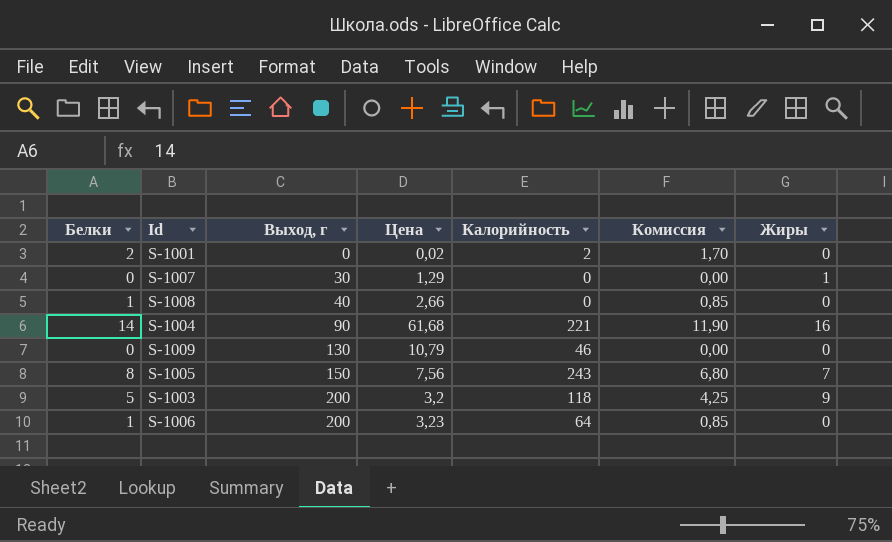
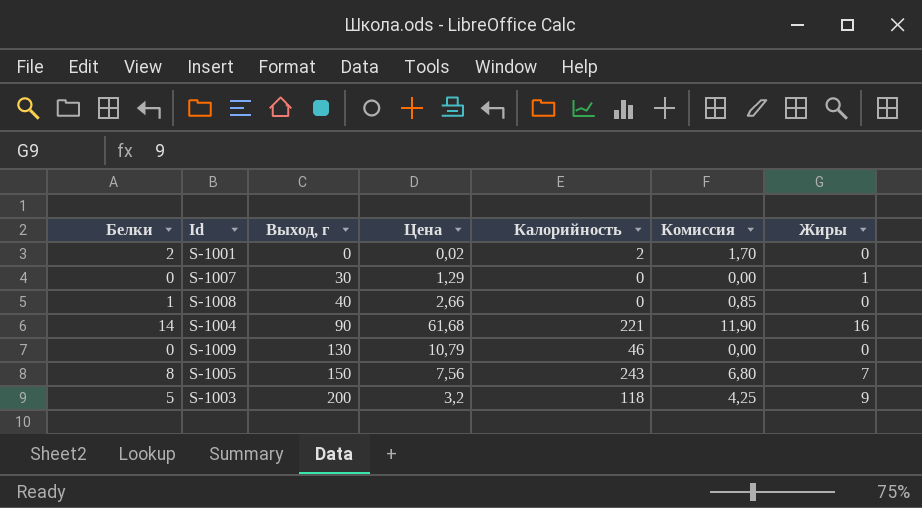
row S-1006: 1 | 200 | 3,23 | 64 | 0,85 | 0 -> none

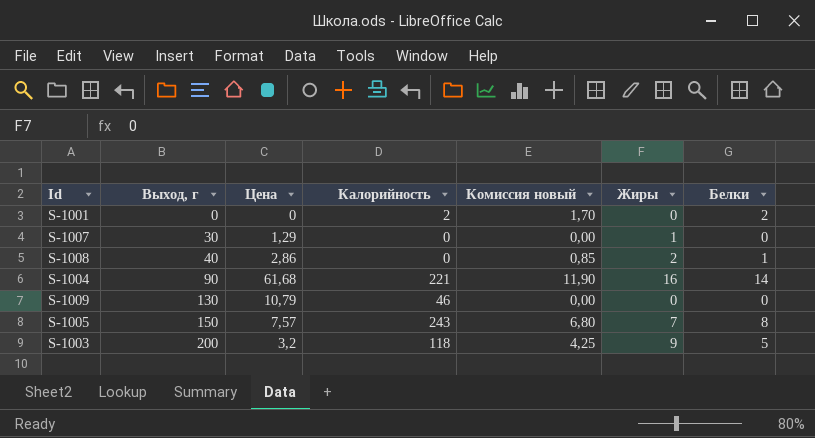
column name: Комиссия -> Комиссия новый
column Белки | position: 1 -> 7
S-1001 | Цена: 0,02 -> 0
S-1008 | Цена: 2,66 -> 2,86
S-1008 | Жиры: 0 -> 2
S-1005 | Цена: 7,56 -> 7,57

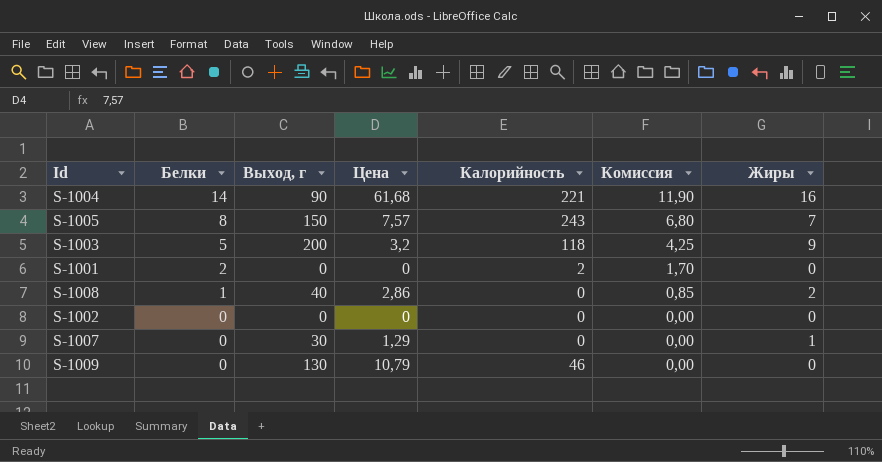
row order: Выход, г ascending -> Белки descending
column Белки | position: 7 -> 2
column name: Комиссия новый -> Комиссия
row S-1002: none -> 0 | 0 | 0 | 0 | 0,00 | 0

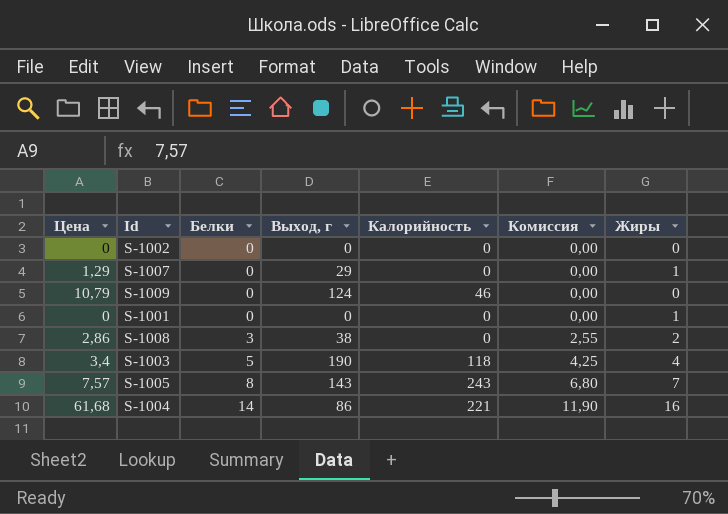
row order: Белки descending -> Белки ascending
column Цена | position: 4 -> 1
S-1007 | Выход, г: 30 -> 29
S-1009 | Выход, г: 130 -> 124
S-1001 | Белки: 2 -> 0
S-1001 | Калорийность: 2 -> 0
S-1001 | Комиссия: 1,70 -> 0,00
S-1001 | Жиры: 0 -> 1
S-1008 | Белки: 1 -> 3
S-1008 | Выход, г: 40 -> 38
S-1008 | Комиссия: 0,85 -> 2,55
S-1003 | Цена: 3,2 -> 3,4
S-1003 | Выход, г: 200 -> 190
S-1003 | Жиры: 9 -> 4
S-1005 | Выход, г: 150 -> 143
S-1004 | Выход, г: 90 -> 86

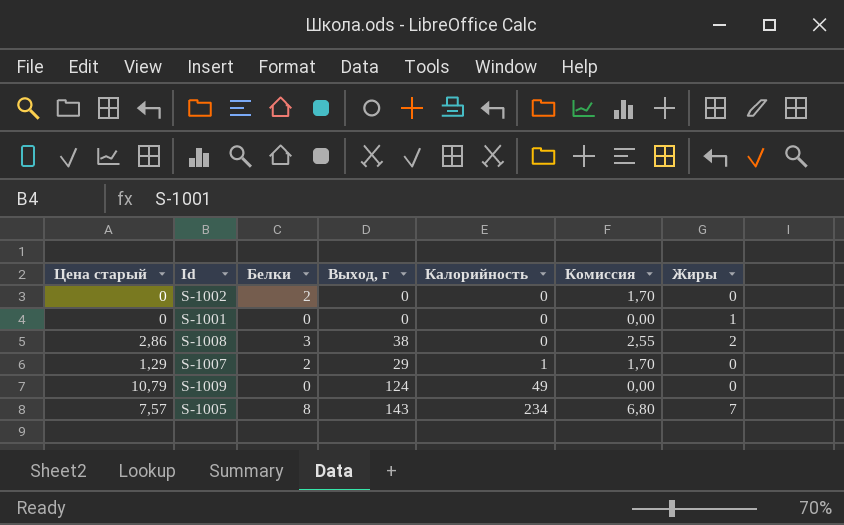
row order: Белки ascending -> Калорийность ascending
column name: Цена -> Цена старый
row S-1003: 3,4 | 5 | 190 | 118 | 4,25 | 4 -> none
row S-1004: 61,68 | 14 | 86 | 221 | 11,90 | 16 -> none
S-1002 | Белки: 0 -> 2
S-1002 | Комиссия: 0,00 -> 1,70
S-1007 | Белки: 0 -> 2
S-1007 | Калорийность: 0 -> 1
S-1007 | Комиссия: 0,00 -> 1,70
S-1007 | Жиры: 1 -> 0
S-1009 | Калорийность: 46 -> 49
S-1005 | Калорийность: 243 -> 234

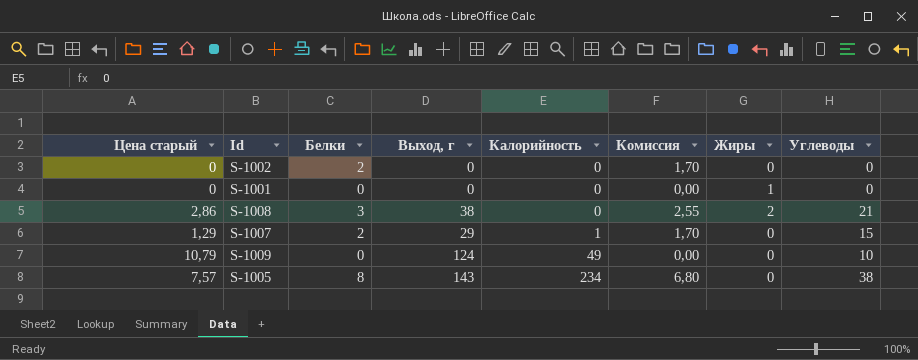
column Углеводы | position: none -> 8
S-1005 | Жиры: 7 -> 0

